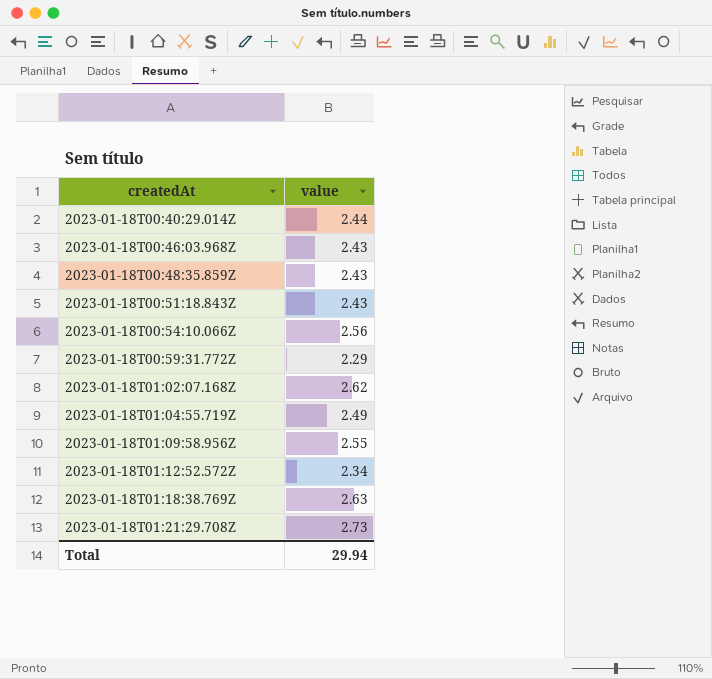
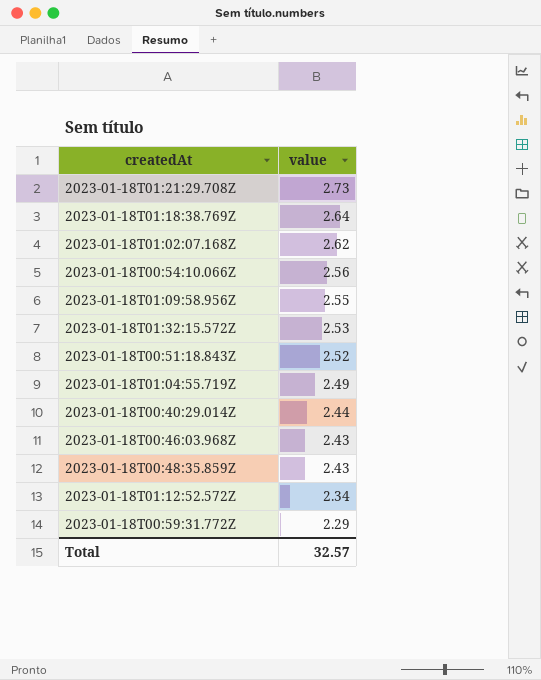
row order: createdAt ascending -> value descending
2023-01-18T01:18:38.769Z | value: 2.63 -> 2.64
row 2023-01-18T01:32:15.572Z: none -> 2.53
2023-01-18T00:51:18.843Z | value: 2.43 -> 2.52
Total | value: 29.94 -> 32.57

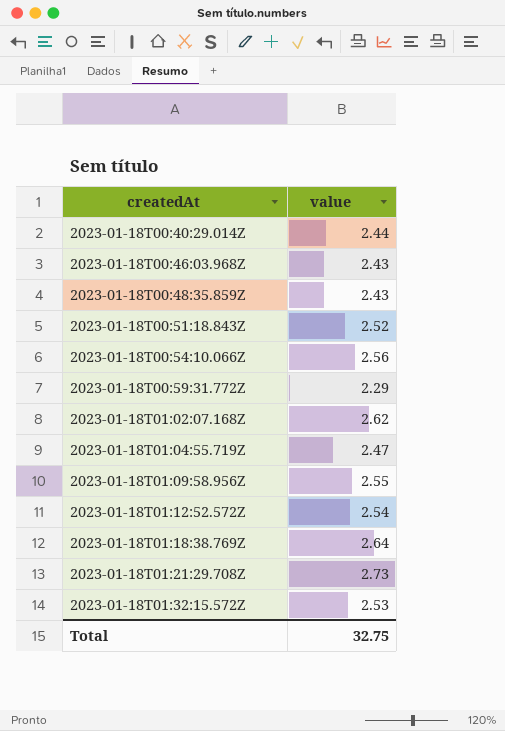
row order: value descending -> createdAt ascending
2023-01-18T01:04:55.719Z | value: 2.49 -> 2.47
2023-01-18T01:12:52.572Z | value: 2.34 -> 2.54
Total | value: 32.57 -> 32.75

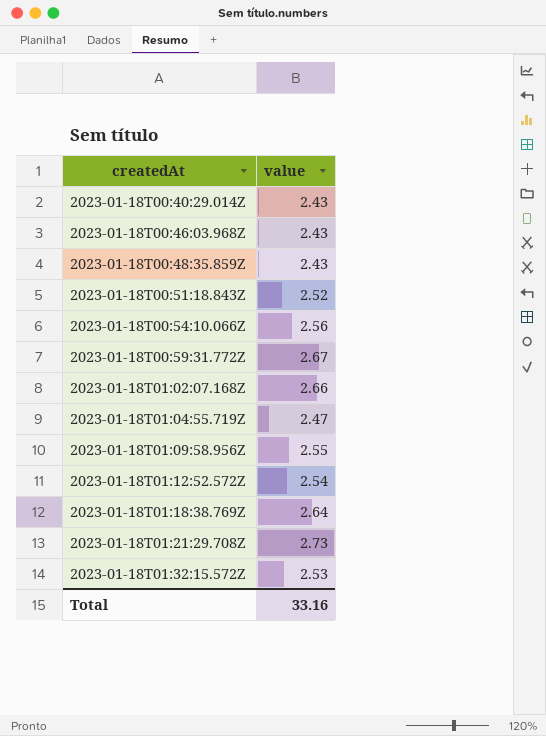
2023-01-18T00:40:29.014Z | value: 2.44 -> 2.43
2023-01-18T00:59:31.772Z | value: 2.29 -> 2.67
2023-01-18T01:02:07.168Z | value: 2.62 -> 2.66
Total | value: 32.75 -> 33.16

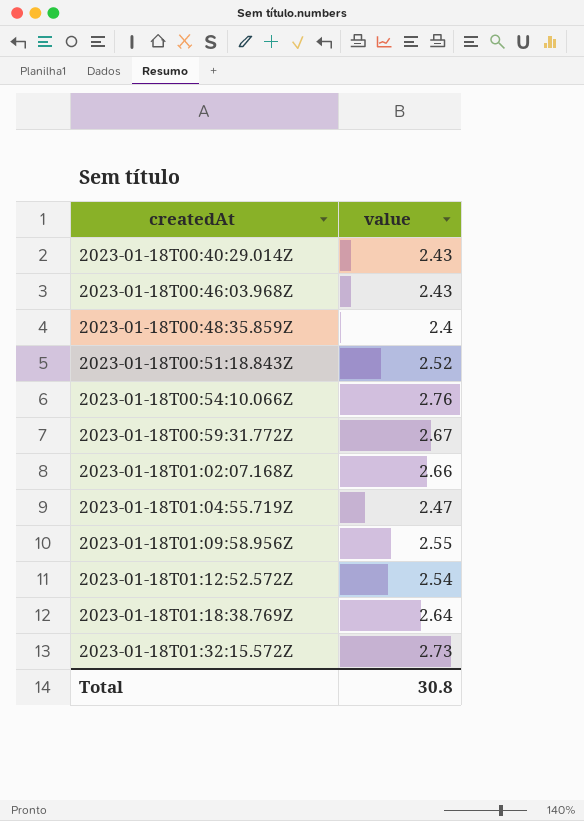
row 2023-01-18T01:21:29.708Z: 2.73 -> none
2023-01-18T00:48:35.859Z | value: 2.43 -> 2.4
2023-01-18T00:54:10.066Z | value: 2.56 -> 2.76
2023-01-18T01:32:15.572Z | value: 2.53 -> 2.73
Total | value: 33.16 -> 30.8

